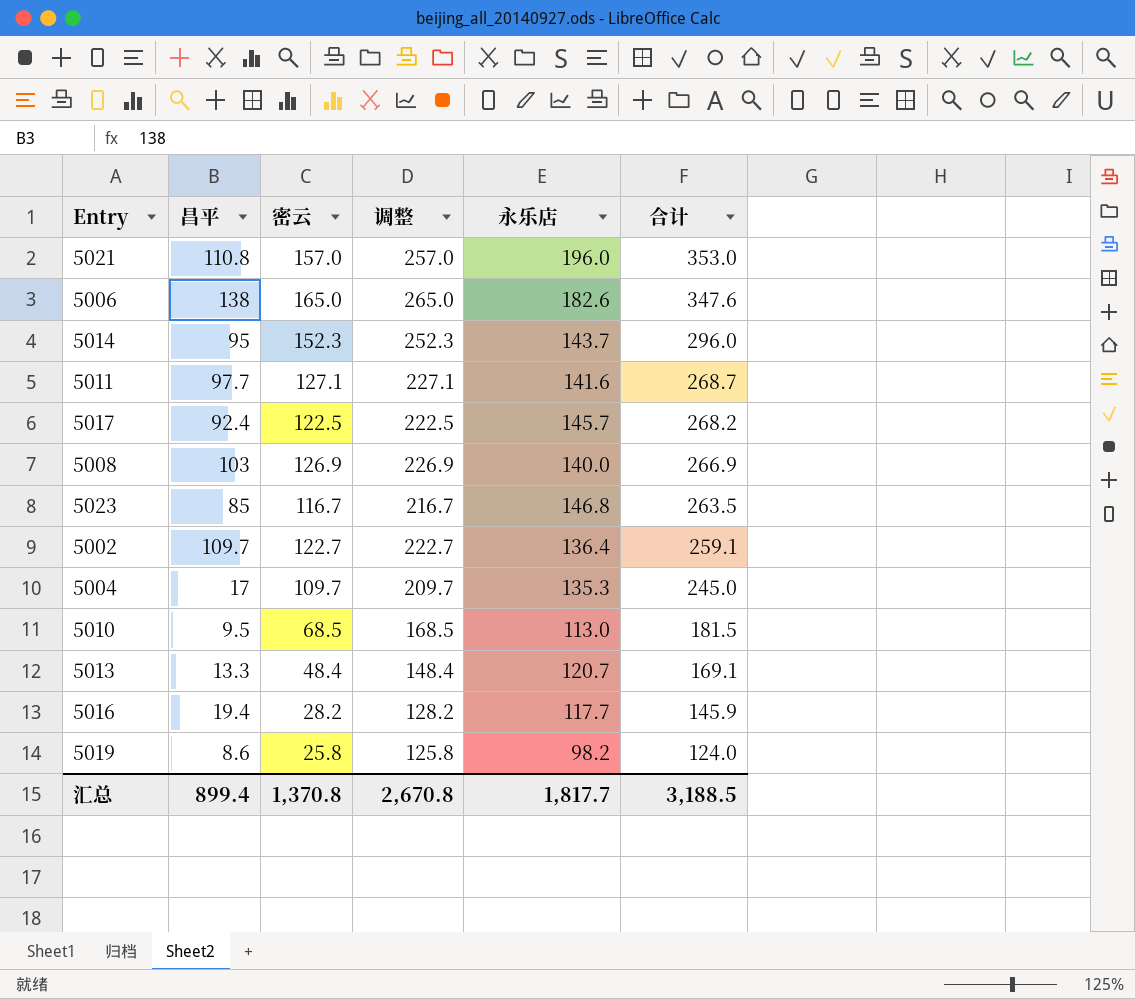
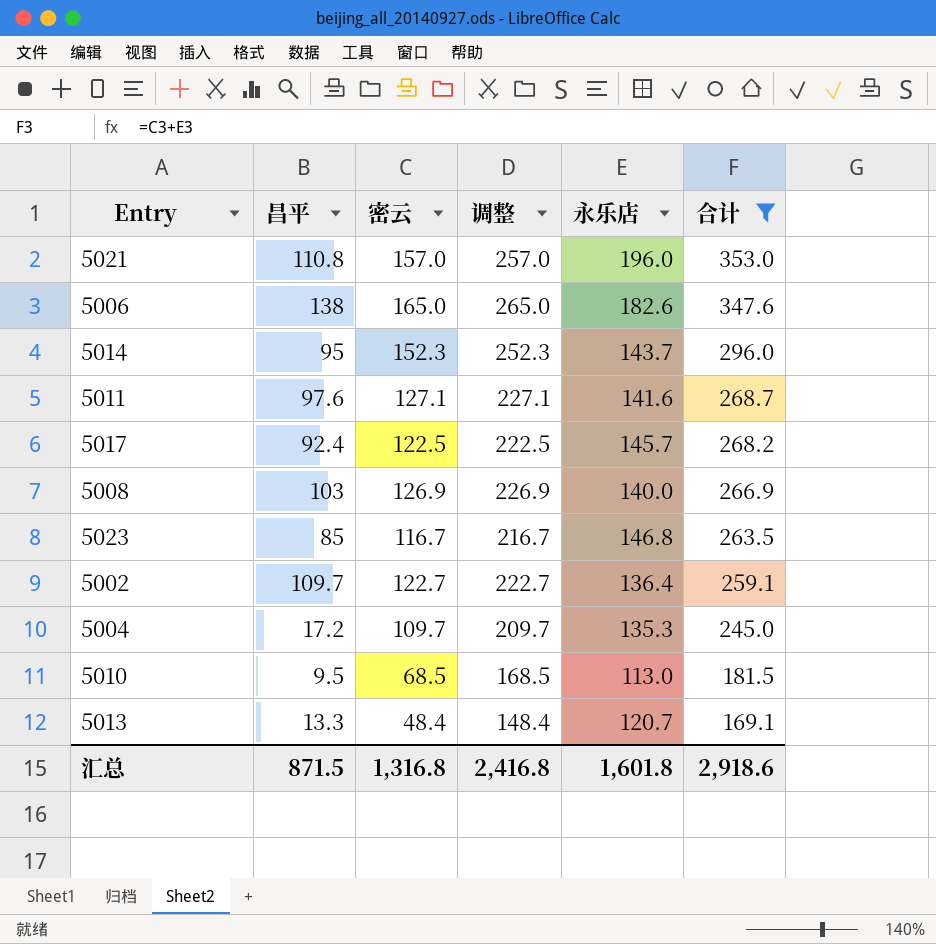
filter: none -> 合计 >= 169.1
5011 | 昌平: 97.7 -> 97.6
5004 | 昌平: 17 -> 17.2
汇总 | 昌平: 899.4 -> 871.5
汇总 | 密云: 1,370.8 -> 1,316.8
汇总 | 调整: 2,670.8 -> 2,416.8
汇总 | 永乐店: 1,817.7 -> 1,601.8
汇总 | 合计: 3,188.5 -> 2,918.6

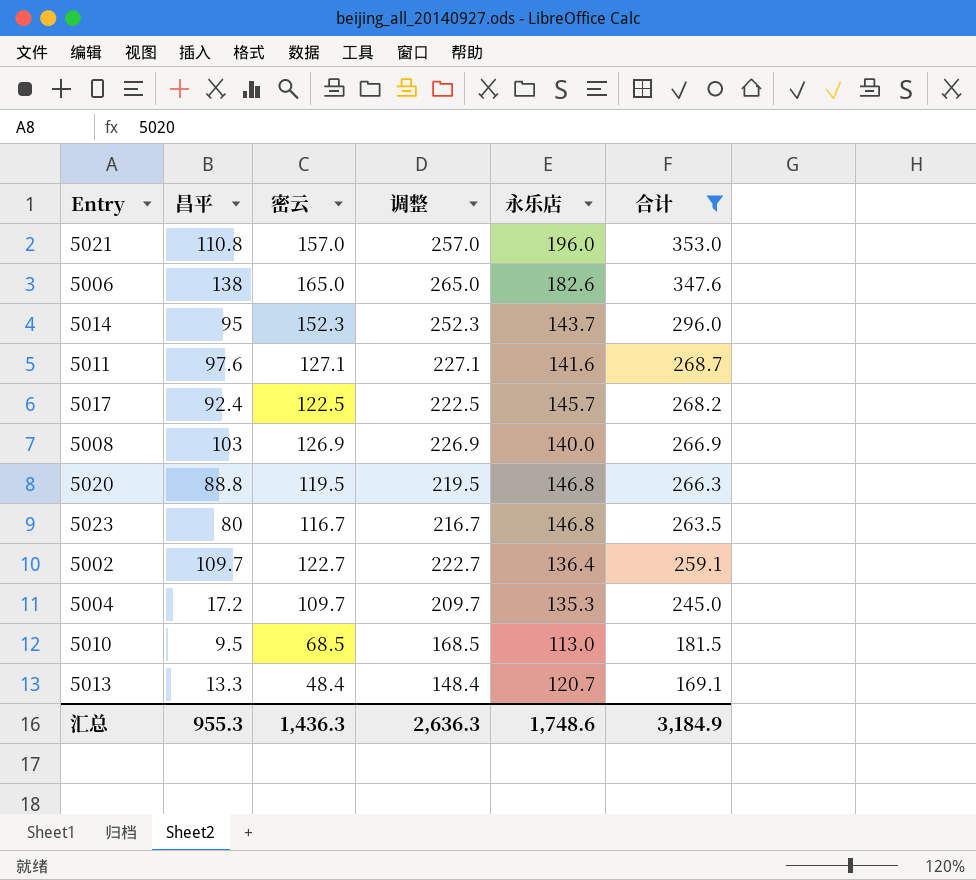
row 5020: none -> 88.8 | 119.5 | 219.5 | 146.8 | 266.3
5023 | 昌平: 85 -> 80
汇总 | 昌平: 871.5 -> 955.3
汇总 | 密云: 1,316.8 -> 1,436.3
汇总 | 调整: 2,416.8 -> 2,636.3
汇总 | 永乐店: 1,601.8 -> 1,748.6
汇总 | 合计: 2,918.6 -> 3,184.9

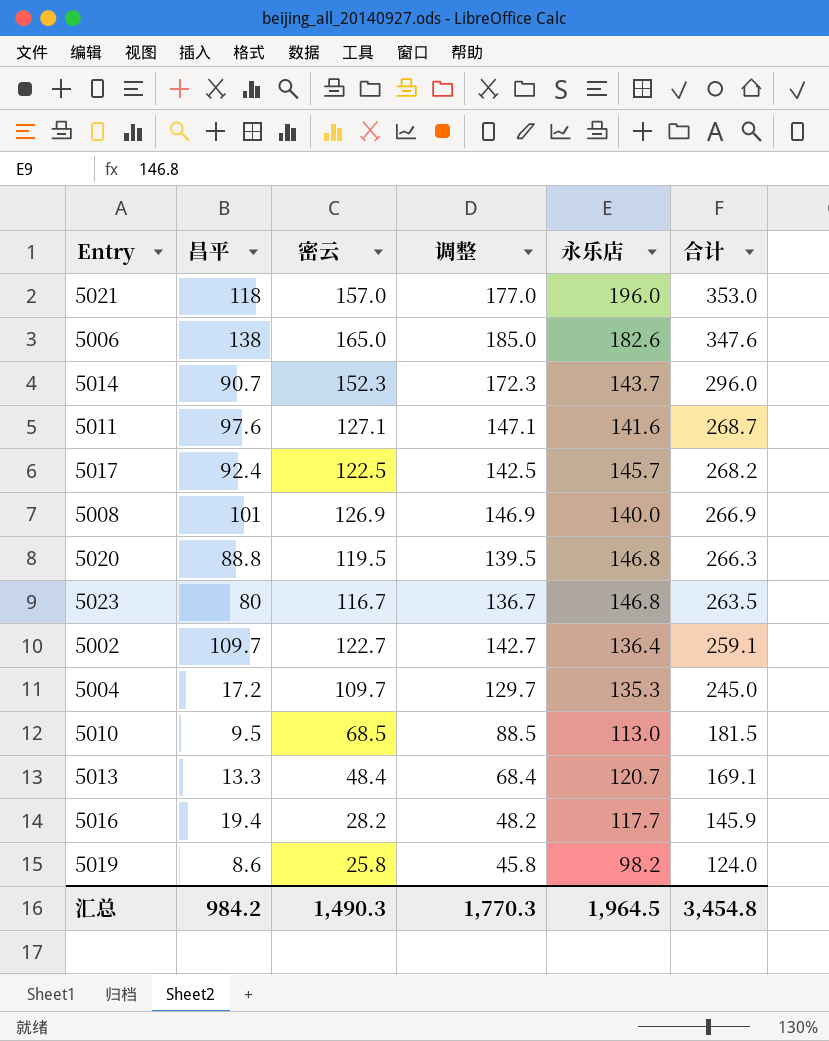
filter: 合计 >= 169.1 -> none
column 调整 | formula: [密云] + 100 -> [密云] + 20
5021 | 昌平: 110.8 -> 118
5014 | 昌平: 95 -> 90.7
5008 | 昌平: 103 -> 101
汇总 | 昌平: 955.3 -> 984.2
汇总 | 密云: 1,436.3 -> 1,490.3
汇总 | 调整: 2,636.3 -> 1,770.3
汇总 | 永乐店: 1,748.6 -> 1,964.5
汇总 | 合计: 3,184.9 -> 3,454.8

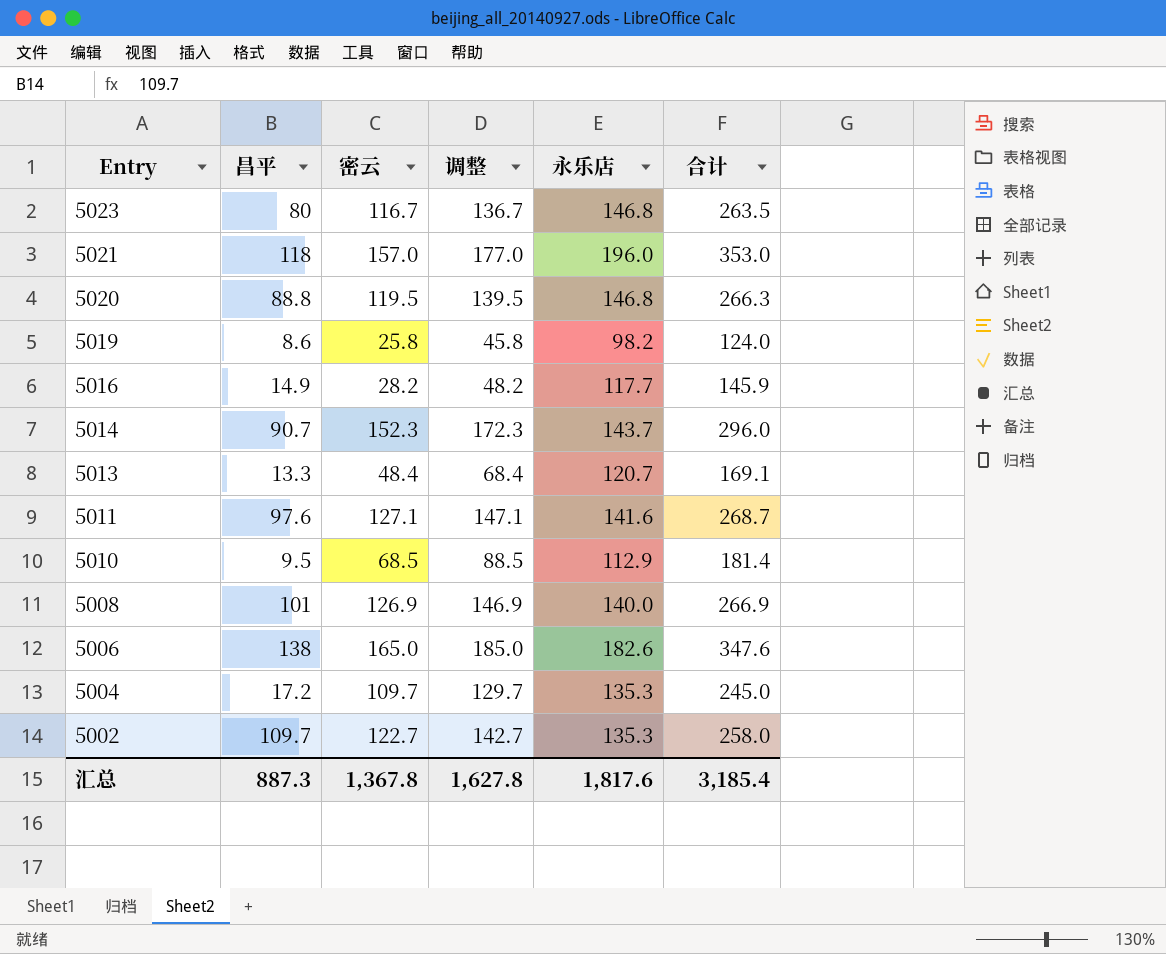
row order: 合计 descending -> Entry descending
row 5017: 92.4 | 122.5 | 142.5 | 145.7 | 268.2 -> none
5016 | 昌平: 19.4 -> 14.9
5010 | 永乐店: 113.0 -> 112.9
5010 | 合计: 181.5 -> 181.4
5002 | 永乐店: 136.4 -> 135.3
5002 | 合计: 259.1 -> 258.0
汇总 | 昌平: 984.2 -> 887.3
汇总 | 密云: 1,490.3 -> 1,367.8
汇总 | 调整: 1,770.3 -> 1,627.8
汇总 | 永乐店: 1,964.5 -> 1,817.6
汇总 | 合计: 3,454.8 -> 3,185.4

